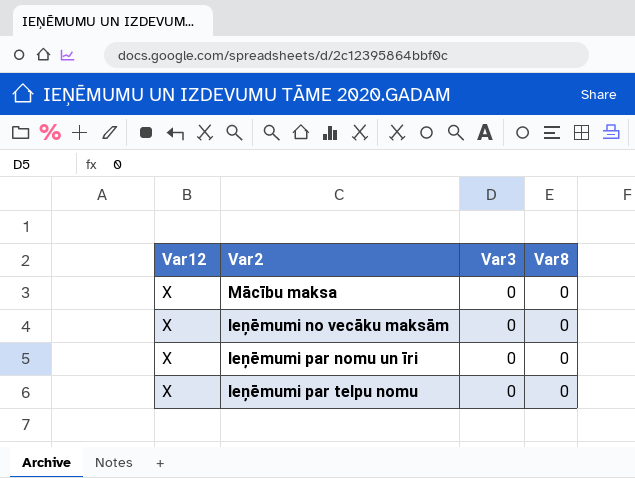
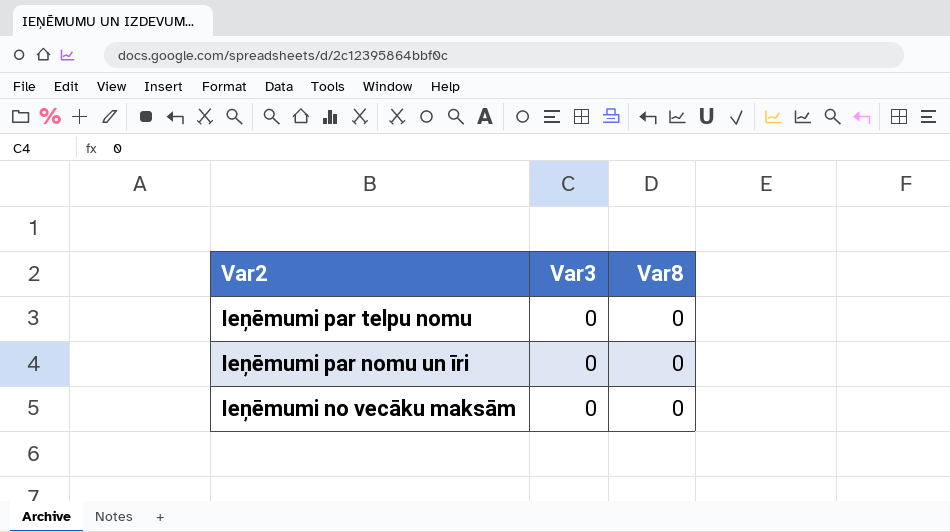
row order: none -> Var2 descending
column Var12 | position: 1 -> none
row Mācību maksa: X | 0 | 0 -> none

